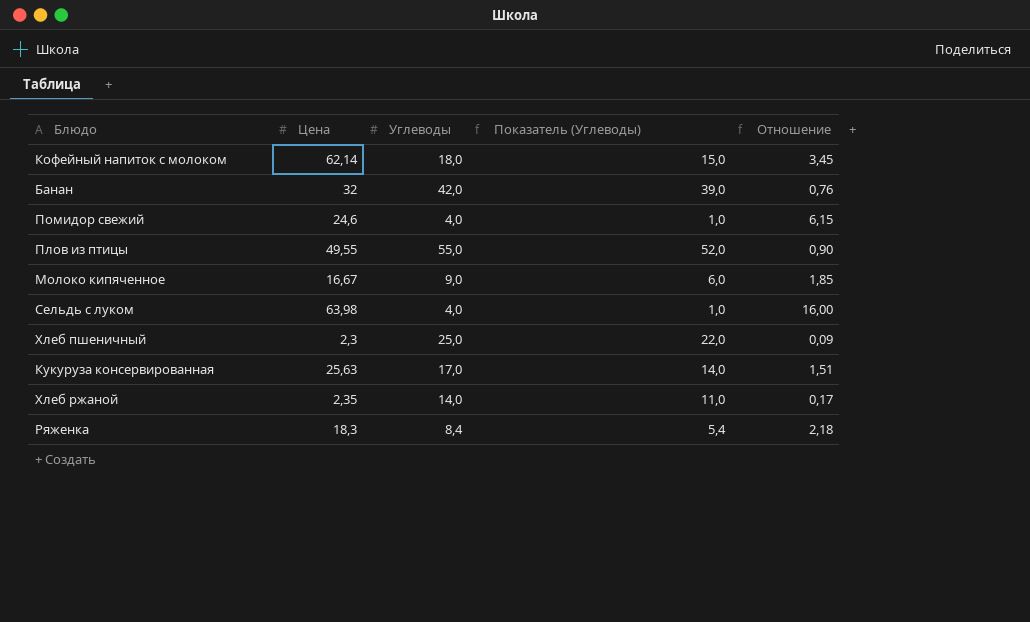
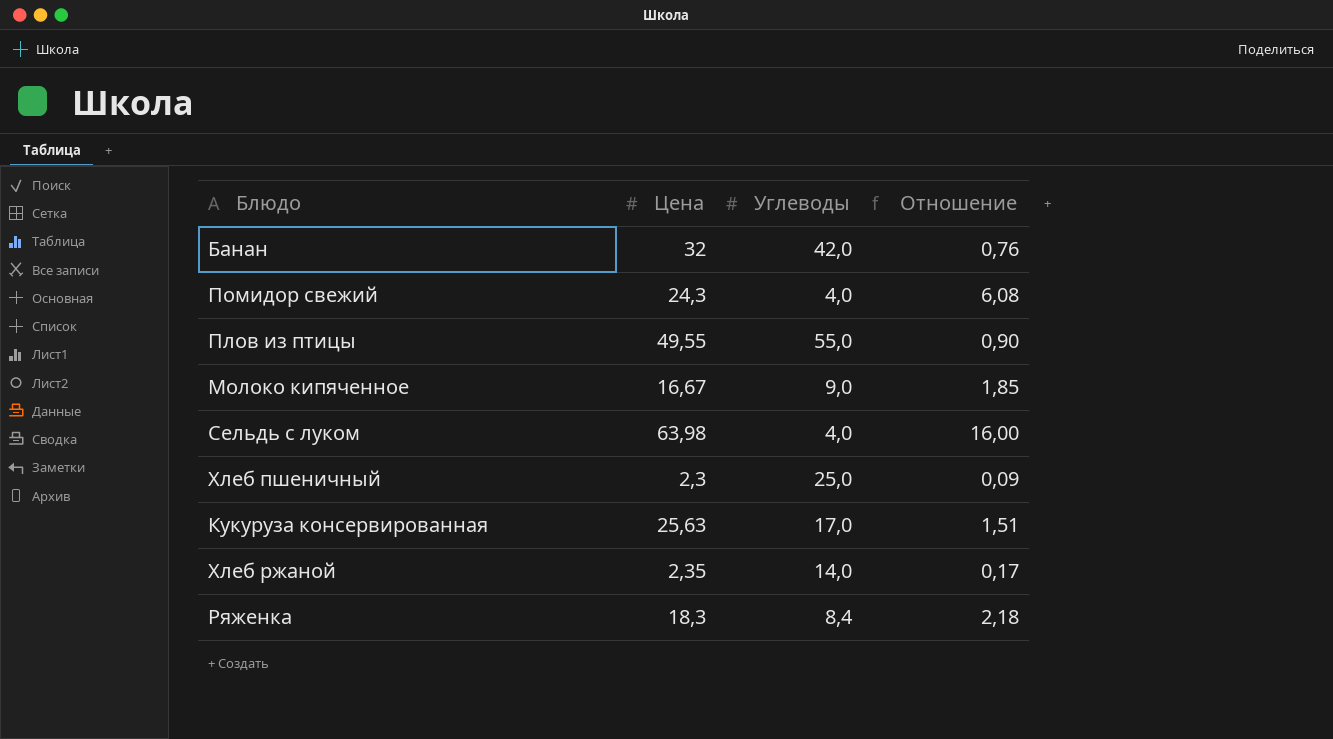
column Показатель (Углеводы) | formula: [Углеводы] - 3 -> none
row Кофейный напиток с молоком: 62,14 | 18,0 | 15,0 | 3,45 -> none
Помидор свежий | Цена: 24,6 -> 24,3
Помидор свежий | Отношение: 6,15 -> 6,08

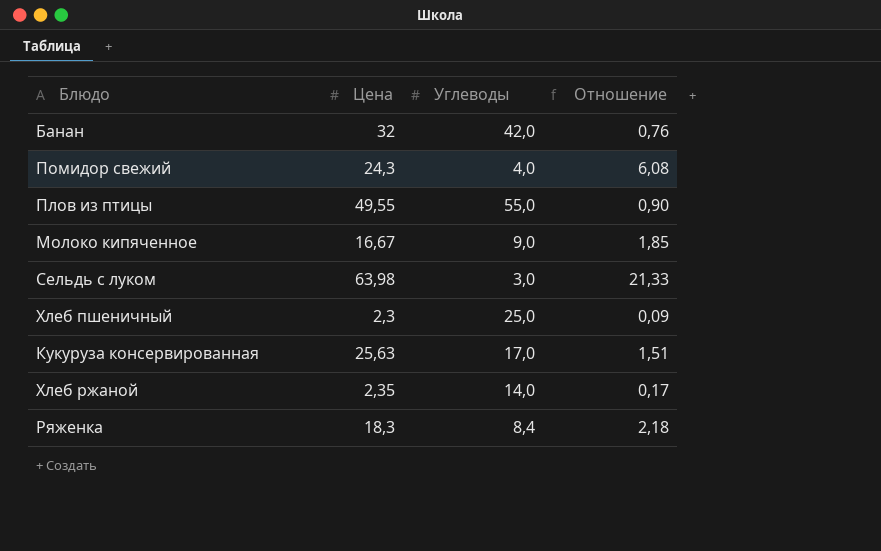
Сельдь с луком | Углеводы: 4,0 -> 3,0
Сельдь с луком | Отношение: 16,00 -> 21,33

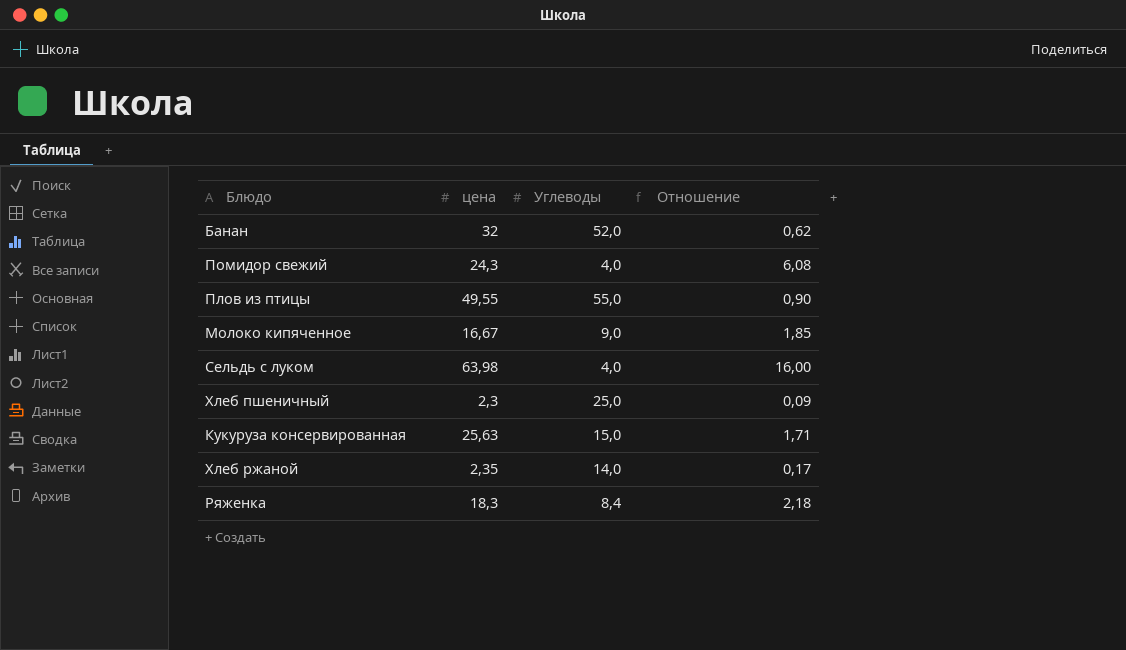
column name: Цена -> цена
Банан | Углеводы: 42,0 -> 52,0
Банан | Отношение: 0,76 -> 0,62
Сельдь с луком | Углеводы: 3,0 -> 4,0
Сельдь с луком | Отношение: 21,33 -> 16,00
Кукуруза консервированная | Углеводы: 17,0 -> 15,0
Кукуруза консервированная | Отношение: 1,51 -> 1,71

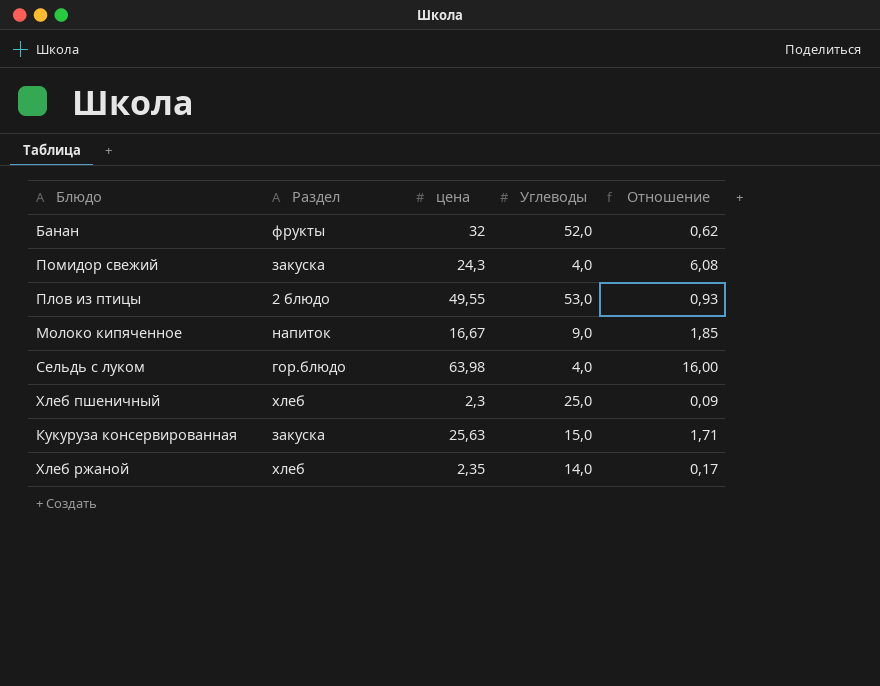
column Раздел | position: none -> 2
row Ряженка: 18,3 | 8,4 | 2,18 -> none
Плов из птицы | Углеводы: 55,0 -> 53,0
Плов из птицы | Отношение: 0,90 -> 0,93

